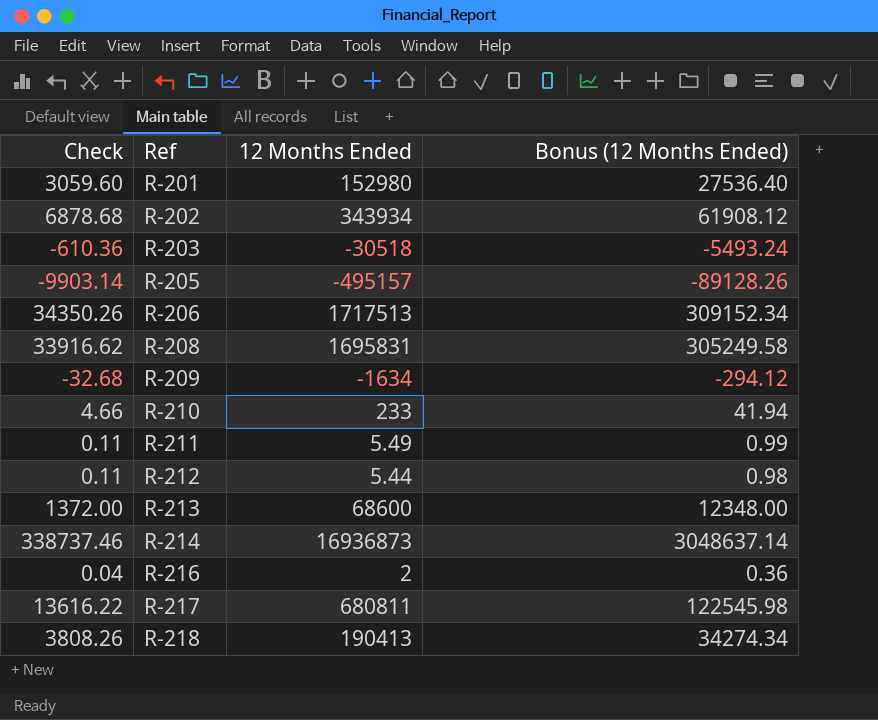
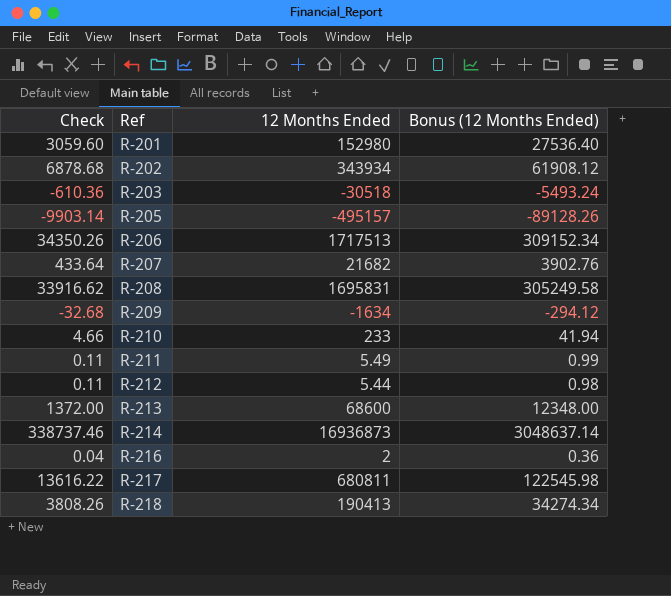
row R-207: none -> 433.64 | 21682 | 3902.76

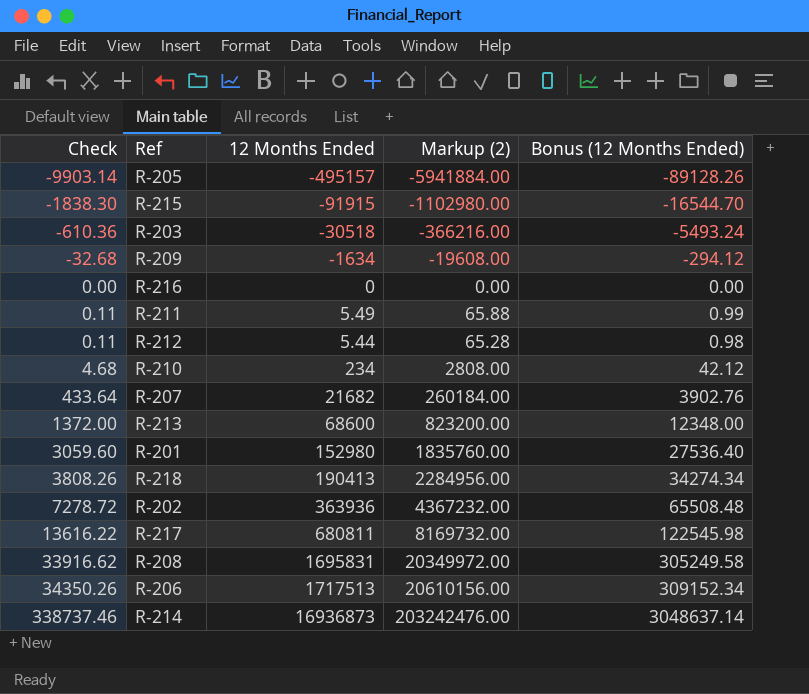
row order: Ref ascending -> Check ascending
column Markup (2) | formula: none -> [12 Months Ended] * 12
row R-215: none -> -1838.30 | -91915 | -1102980.00 | -16544.70
R-216 | Check: 0.04 -> 0.00
R-216 | 12 Months Ended: 2 -> 0
R-216 | Bonus (12 Months Ended): 0.36 -> 0.00
R-210 | Check: 4.66 -> 4.68
R-210 | 12 Months Ended: 233 -> 234
R-210 | Bonus (12 Months Ended): 41.94 -> 42.12
R-202 | Check: 6878.68 -> 7278.72
R-202 | 12 Months Ended: 343934 -> 363936
R-202 | Bonus (12 Months Ended): 61908.12 -> 65508.48

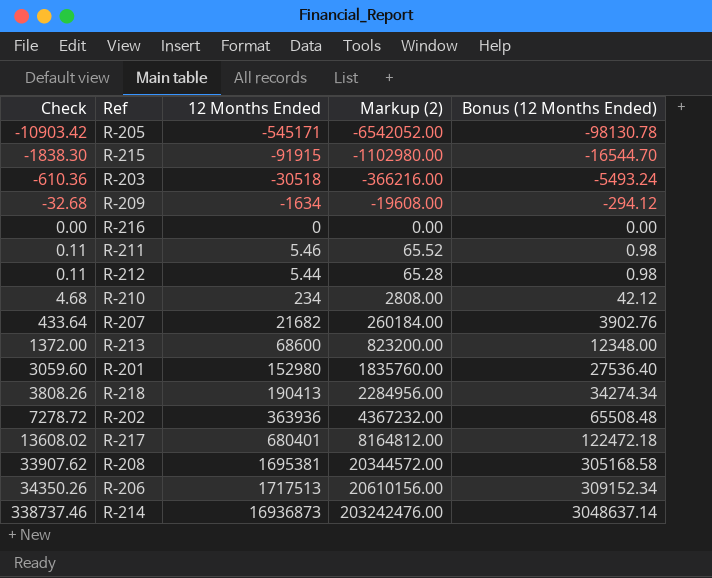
R-205 | Check: -9903.14 -> -10903.42
R-205 | 12 Months Ended: -495157 -> -545171
R-205 | Markup (2): -5941884.00 -> -6542052.00
R-205 | Bonus (12 Months Ended): -89128.26 -> -98130.78
R-211 | 12 Months Ended: 5.49 -> 5.46
R-211 | Markup (2): 65.88 -> 65.52
R-211 | Bonus (12 Months Ended): 0.99 -> 0.98
R-217 | Check: 13616.22 -> 13608.02
R-217 | 12 Months Ended: 680811 -> 680401
R-217 | Markup (2): 8169732.00 -> 8164812.00
R-217 | Bonus (12 Months Ended): 122545.98 -> 122472.18
R-208 | Check: 33916.62 -> 33907.62
R-208 | 12 Months Ended: 1695831 -> 1695381
R-208 | Markup (2): 20349972.00 -> 20344572.00
R-208 | Bonus (12 Months Ended): 305249.58 -> 305168.58

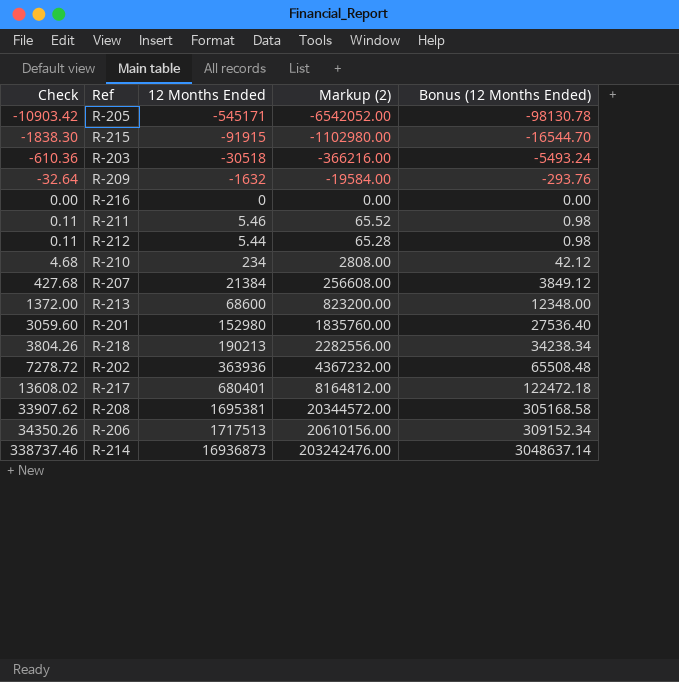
R-209 | Check: -32.68 -> -32.64
R-209 | 12 Months Ended: -1634 -> -1632
R-209 | Markup (2): -19608.00 -> -19584.00
R-209 | Bonus (12 Months Ended): -294.12 -> -293.76
R-207 | Check: 433.64 -> 427.68
R-207 | 12 Months Ended: 21682 -> 21384
R-207 | Markup (2): 260184.00 -> 256608.00
R-207 | Bonus (12 Months Ended): 3902.76 -> 3849.12
R-218 | Check: 3808.26 -> 3804.26
R-218 | 12 Months Ended: 190413 -> 190213
R-218 | Markup (2): 2284956.00 -> 2282556.00
R-218 | Bonus (12 Months Ended): 34274.34 -> 34238.34

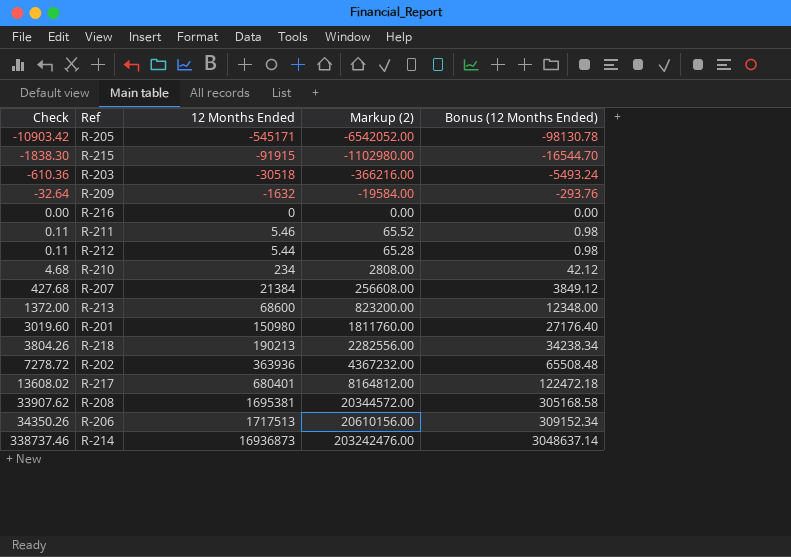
R-201 | Check: 3059.60 -> 3019.60
R-201 | 12 Months Ended: 152980 -> 150980
R-201 | Markup (2): 1835760.00 -> 1811760.00
R-201 | Bonus (12 Months Ended): 27536.40 -> 27176.40

